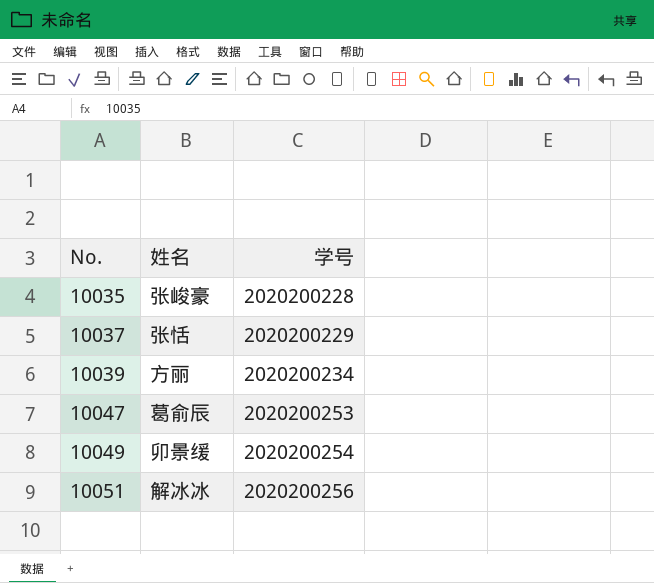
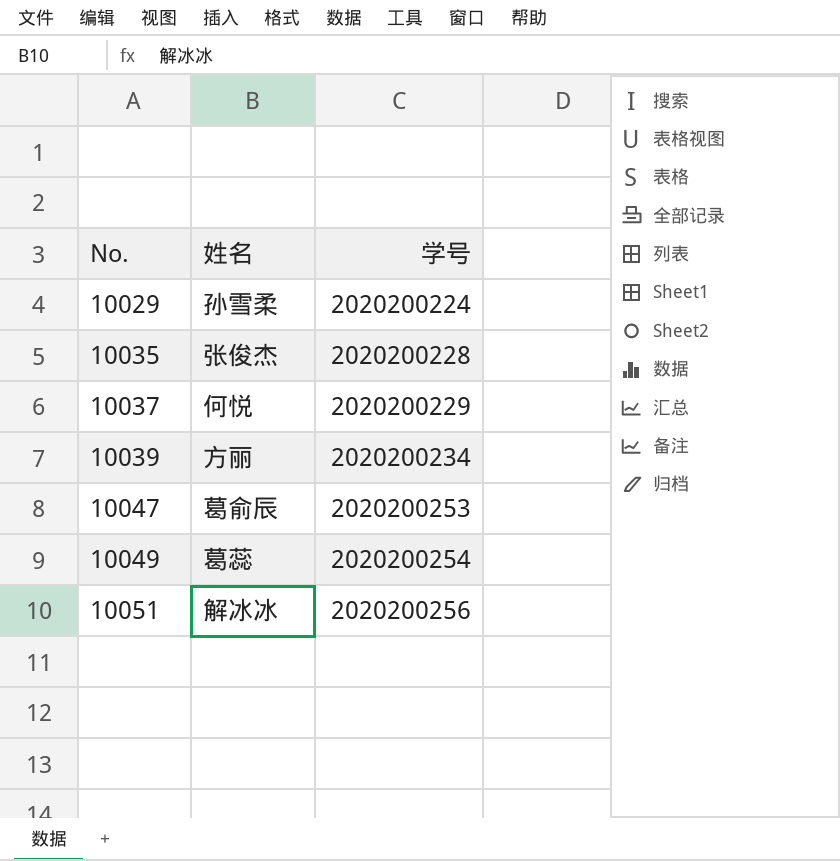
row 10029: none -> 孙雪柔 | 2020200224
10035 | 姓名: 张峻豪 -> 张俊杰
10037 | 姓名: 张恬 -> 何悦
10049 | 姓名: 卯景缓 -> 葛蕊

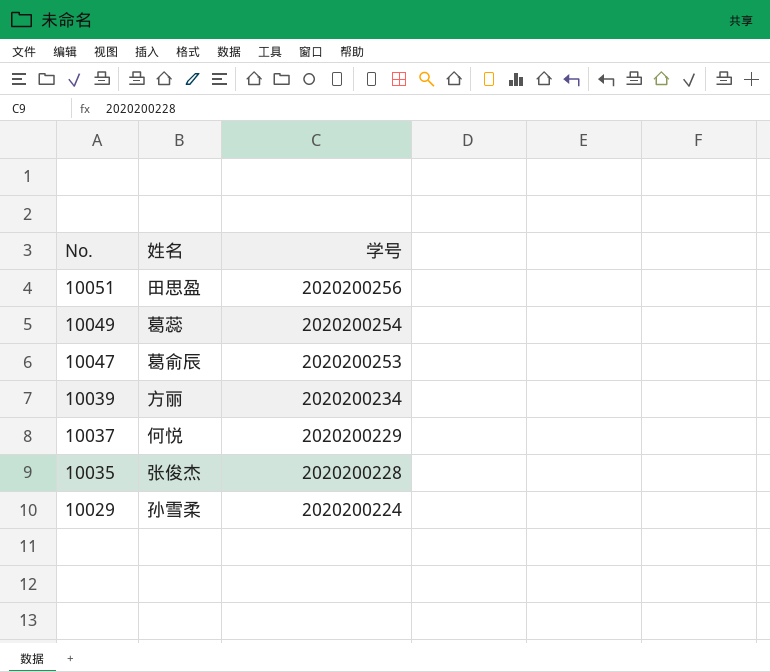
row order: No. ascending -> No. descending
10051 | 姓名: 解冰冰 -> 田思盈

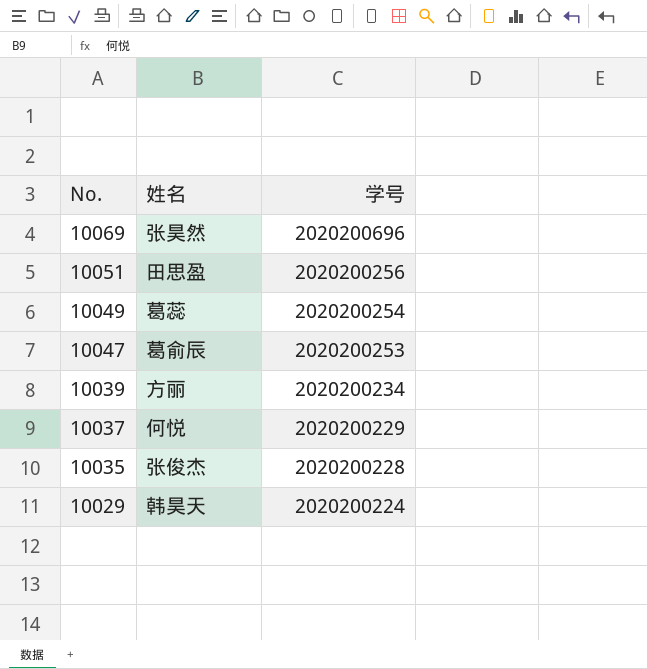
row 10069: none -> 张昊然 | 2020200696
10029 | 姓名: 孙雪柔 -> 韩昊天

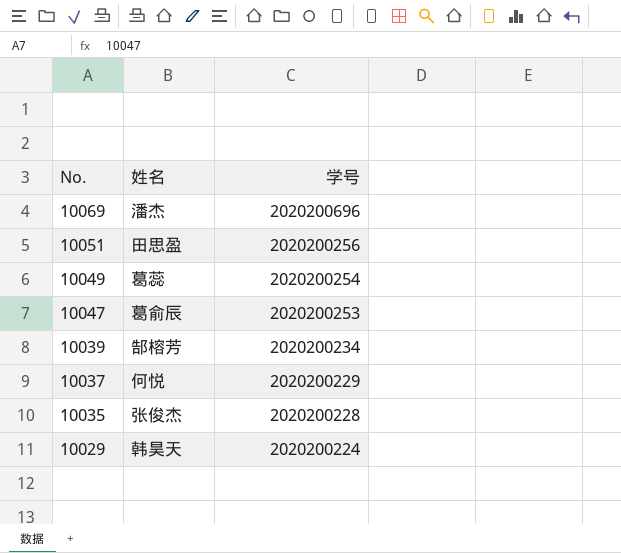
10069 | 姓名: 张昊然 -> 潘杰
10039 | 姓名: 方丽 -> 郜榕芳

